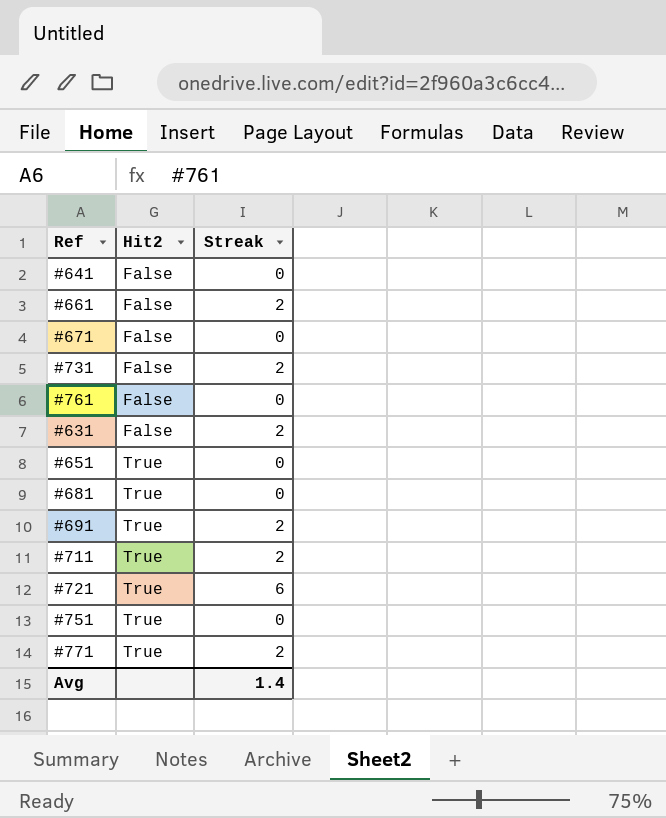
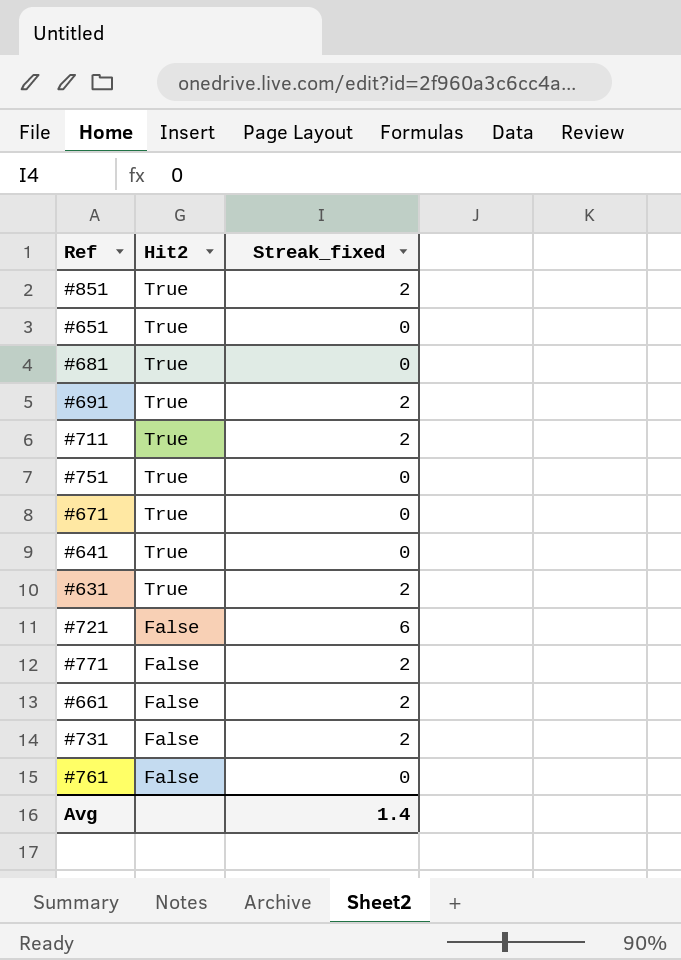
row order: Hit2 ascending -> Hit2 descending
column name: Streak -> Streak_fixed
row #851: none -> True | 2
#671 | Hit2: False -> True
#641 | Hit2: False -> True
#631 | Hit2: False -> True
#721 | Hit2: True -> False
#771 | Hit2: True -> False

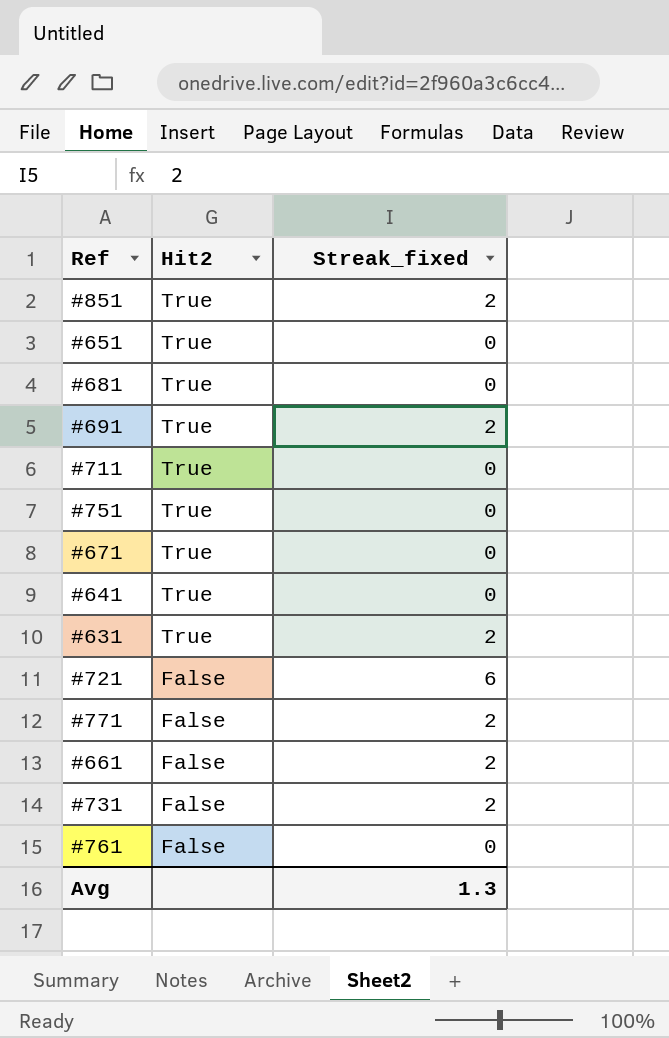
#711 | Streak_fixed: 2 -> 0
Avg | Streak_fixed: 1.4 -> 1.3

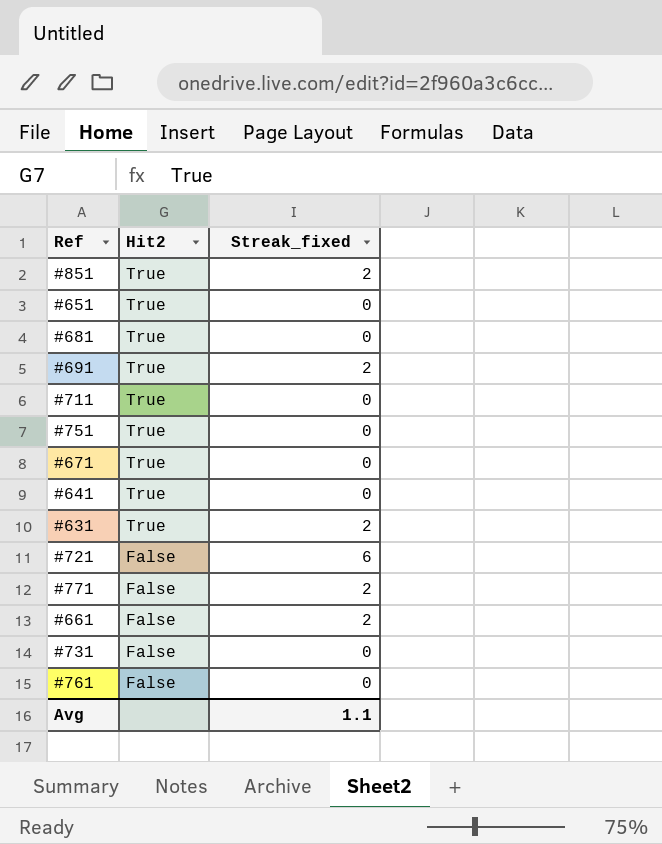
#731 | Streak_fixed: 2 -> 0
Avg | Streak_fixed: 1.3 -> 1.1

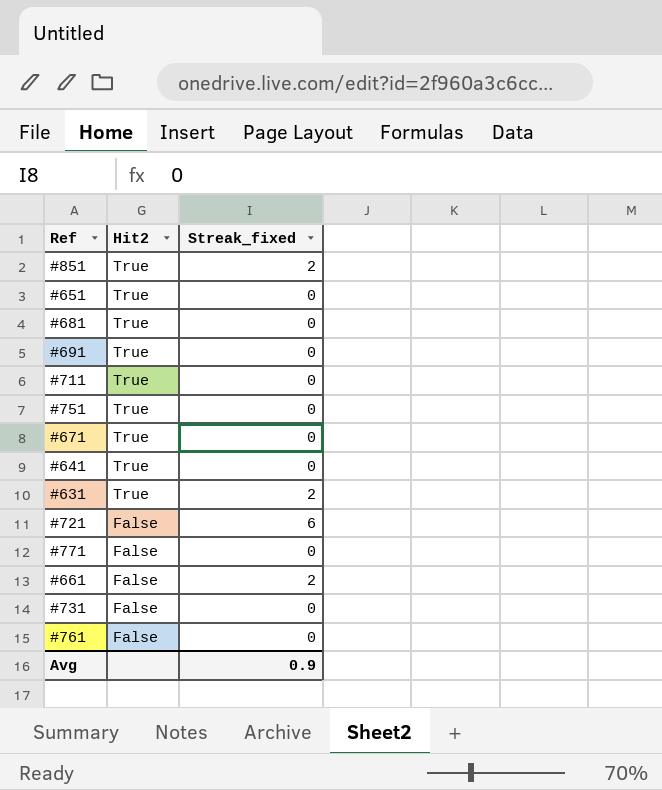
#691 | Streak_fixed: 2 -> 0
#771 | Streak_fixed: 2 -> 0
Avg | Streak_fixed: 1.1 -> 0.9

